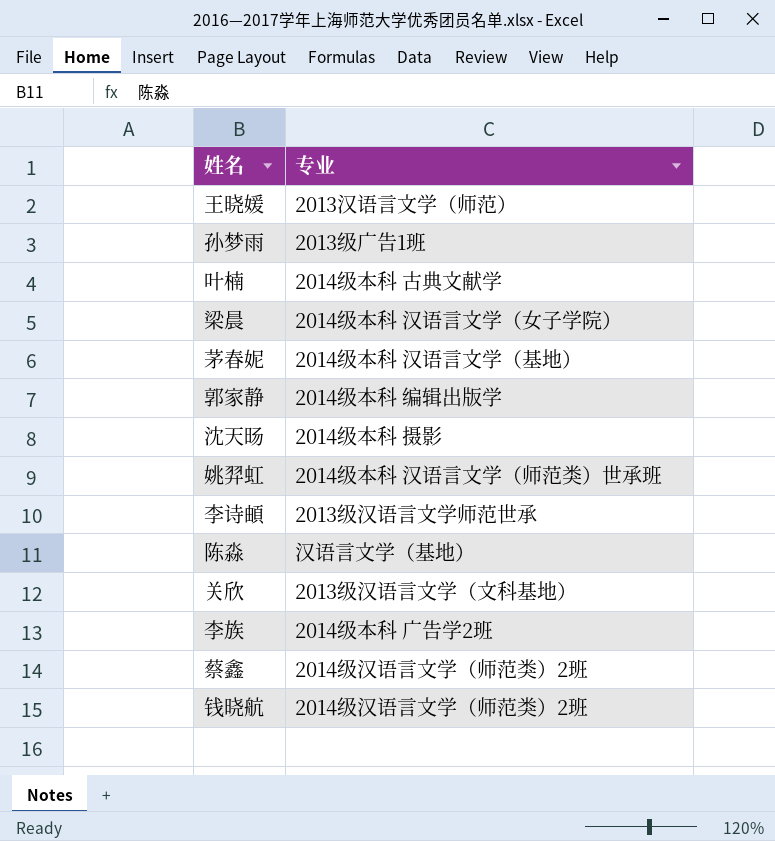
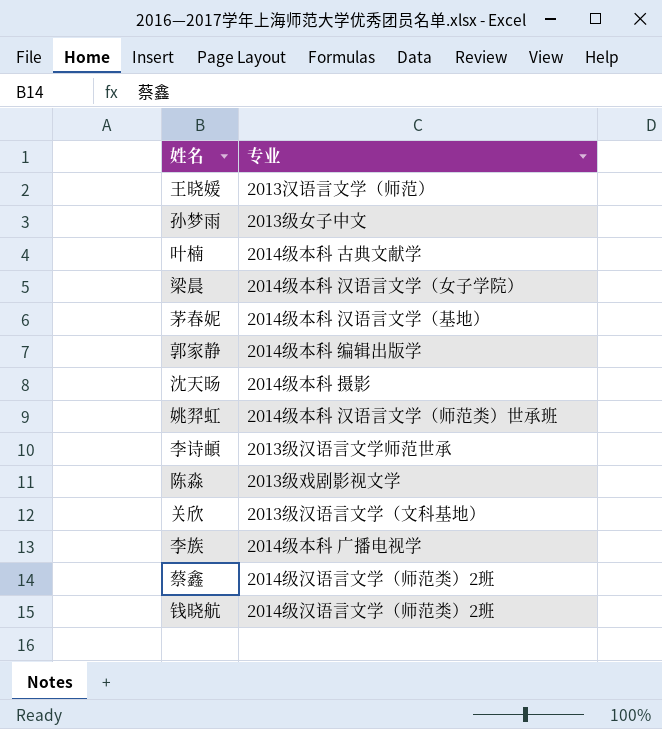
孙梦雨 | 专业: 2013级广告1班 -> 2013级女子中文
陈淼 | 专业: 汉语言文学（基地） -> 2013级戏剧影视文学
李族 | 专业: 2014级本科 广告学2班 -> 2014级本科 广播电视学

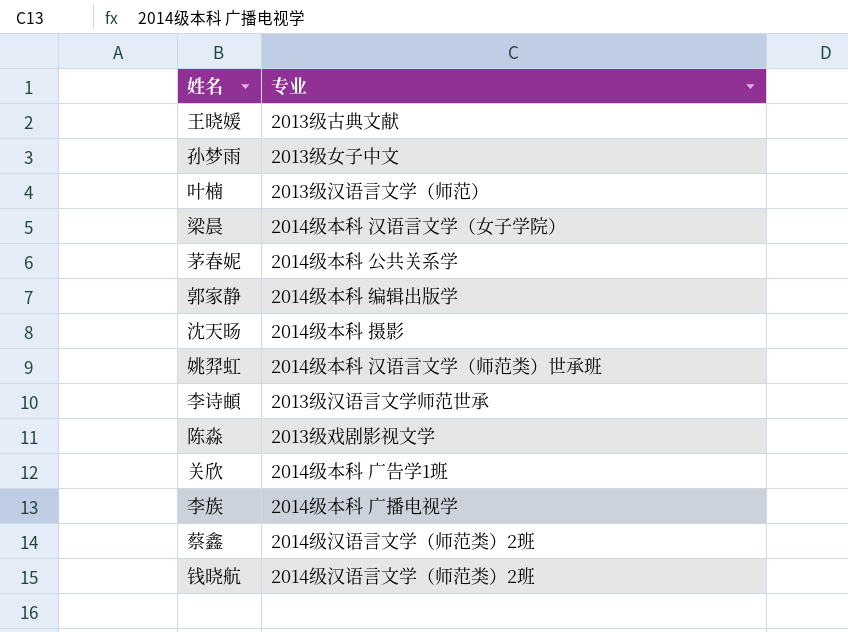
王晓媛 | 专业: 2013汉语言文学（师范） -> 2013级古典文献
叶楠 | 专业: 2014级本科 古典文献学 -> 2013级汉语言文学（师范）
茅春妮 | 专业: 2014级本科 汉语言文学（基地） -> 2014级本科 公共关系学
关欣 | 专业: 2013级汉语言文学（文科基地） -> 2014级本科 广告学1班

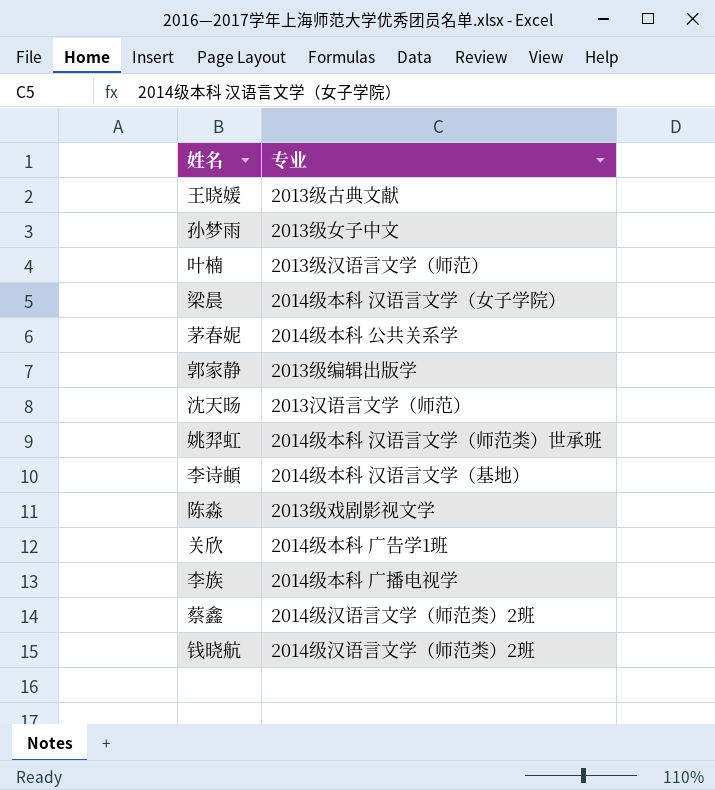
郭家静 | 专业: 2014级本科 编辑出版学 -> 2013级编辑出版学
沈天旸 | 专业: 2014级本科 摄影 -> 2013汉语言文学（师范）
李诗頔 | 专业: 2013级汉语言文学师范世承 -> 2014级本科 汉语言文学（基地）

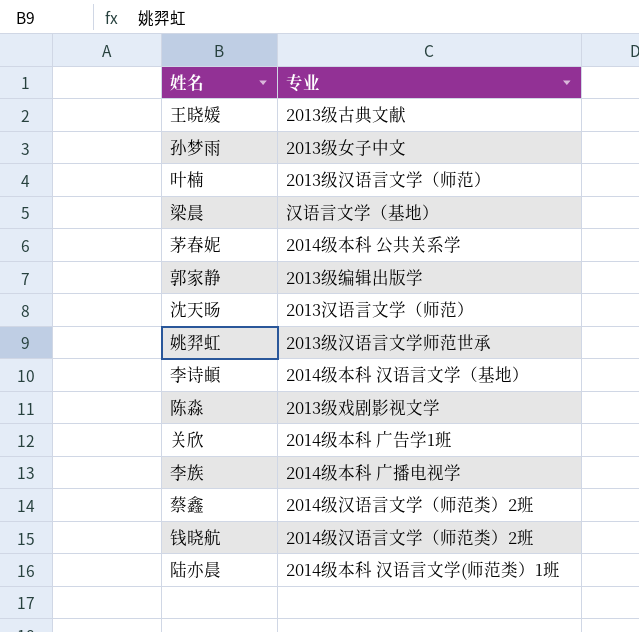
梁晨 | 专业: 2014级本科 汉语言文学（女子学院） -> 汉语言文学（基地）
姚羿虹 | 专业: 2014级本科 汉语言文学（师范类）世承班 -> 2013级汉语言文学师范世承
row 陆亦晨: none -> 2014级本科 汉语言文学(师范类）1班

